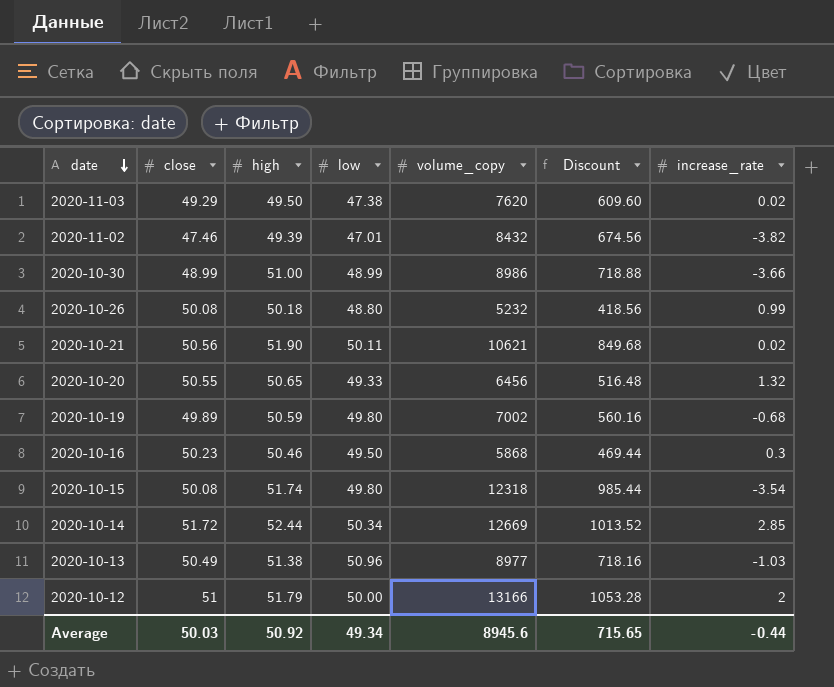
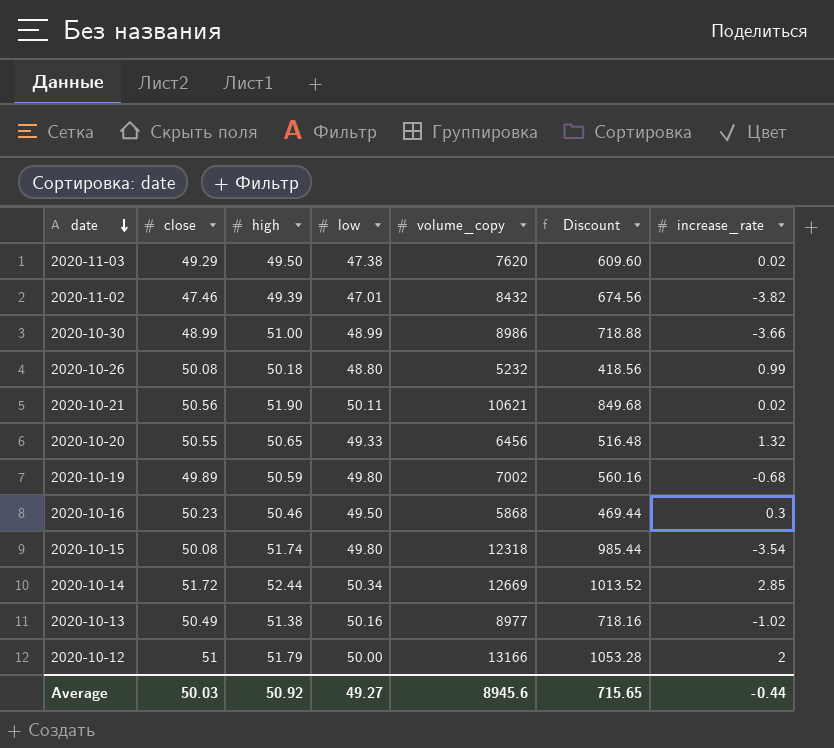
2020-10-13 | low: 50.96 -> 50.16
2020-10-13 | increase_rate: -1.03 -> -1.02
Average | low: 49.34 -> 49.27

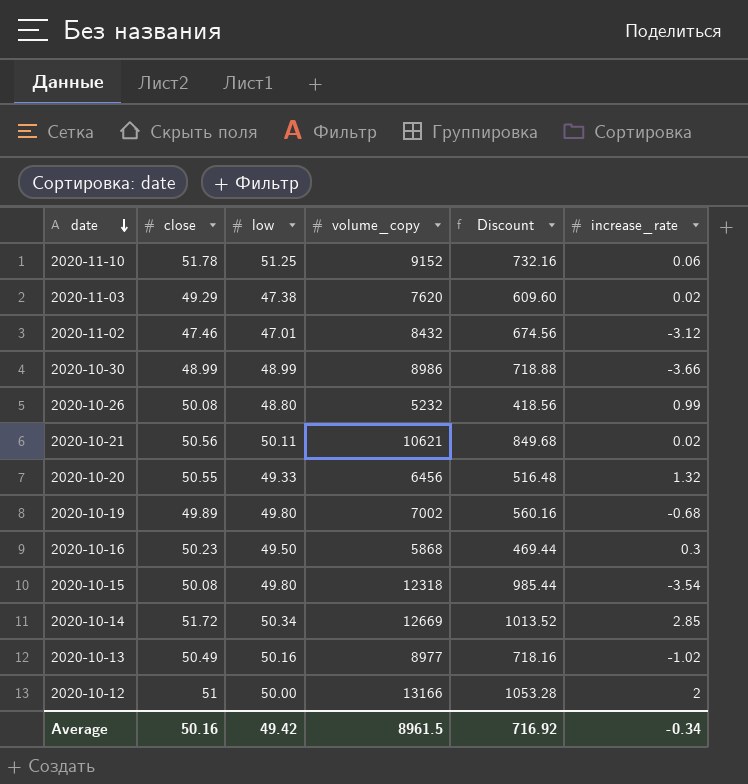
column high | position: 3 -> none
row 2020-11-10: none -> 51.78 | 51.25 | 9152 | 732.16 | 0.06
2020-11-02 | increase_rate: -3.82 -> -3.12
Average | close: 50.03 -> 50.16
Average | low: 49.27 -> 49.42
Average | volume_copy: 8945.6 -> 8961.5
Average | Discount: 715.65 -> 716.92
Average | increase_rate: -0.44 -> -0.34

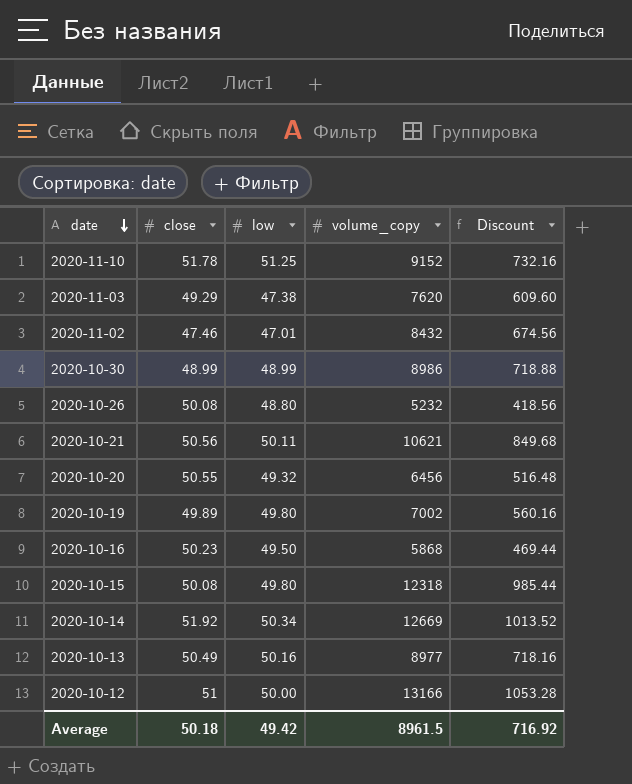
column increase_rate | position: 6 -> none
2020-10-20 | low: 49.33 -> 49.32
2020-10-14 | close: 51.72 -> 51.92
Average | close: 50.16 -> 50.18

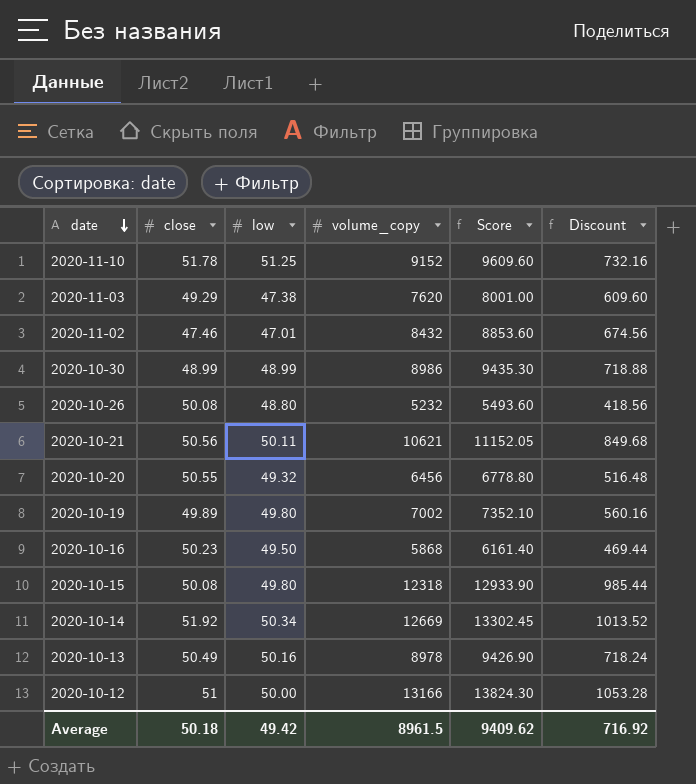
column Score | formula: none -> [volume_copy] * 1.05
2020-10-13 | volume_copy: 8977 -> 8978
2020-10-13 | Discount: 718.16 -> 718.24

